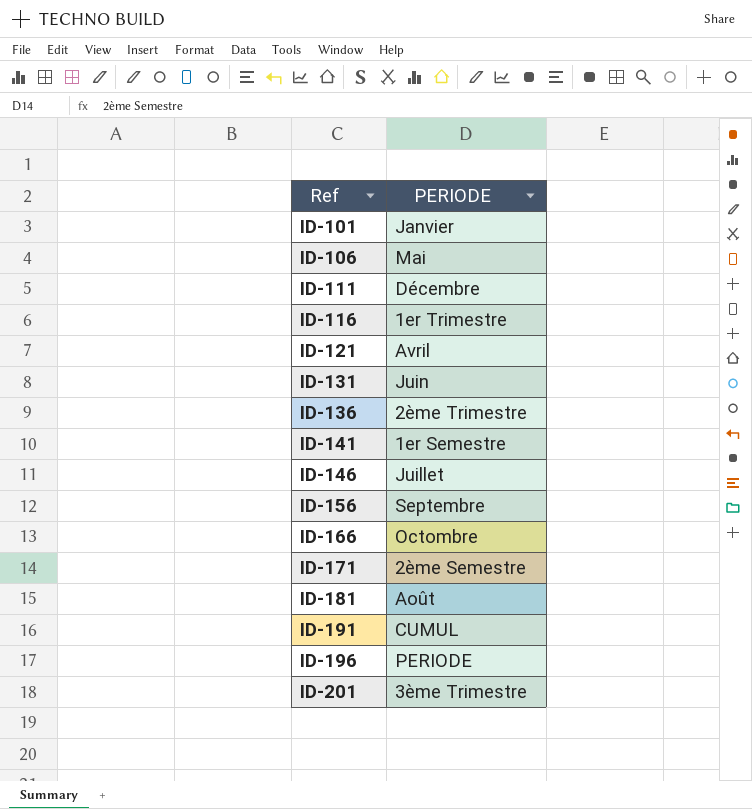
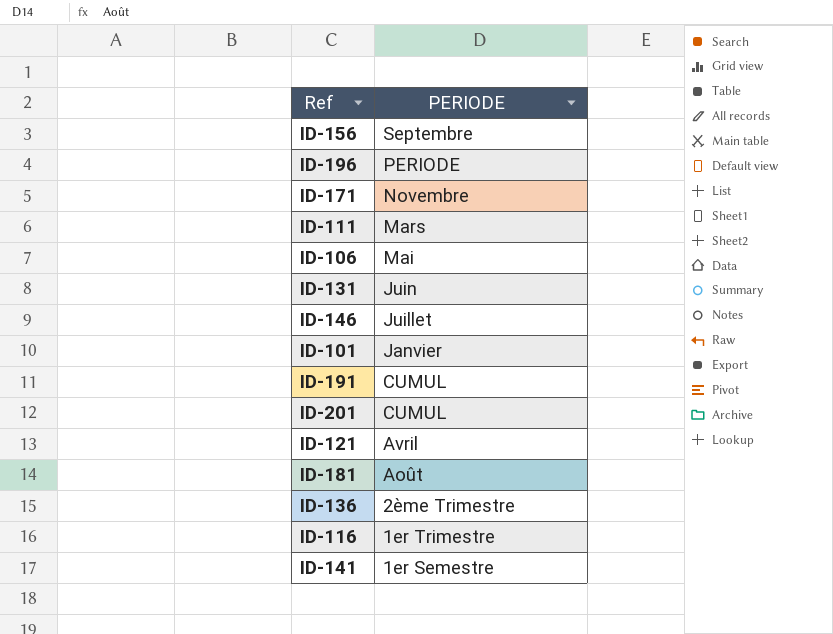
row order: Ref ascending -> PERIODE descending
row ID-166: Octombre -> none
ID-171 | PERIODE: 2ème Semestre -> Novembre
ID-111 | PERIODE: Décembre -> Mars
ID-201 | PERIODE: 3ème Trimestre -> CUMUL

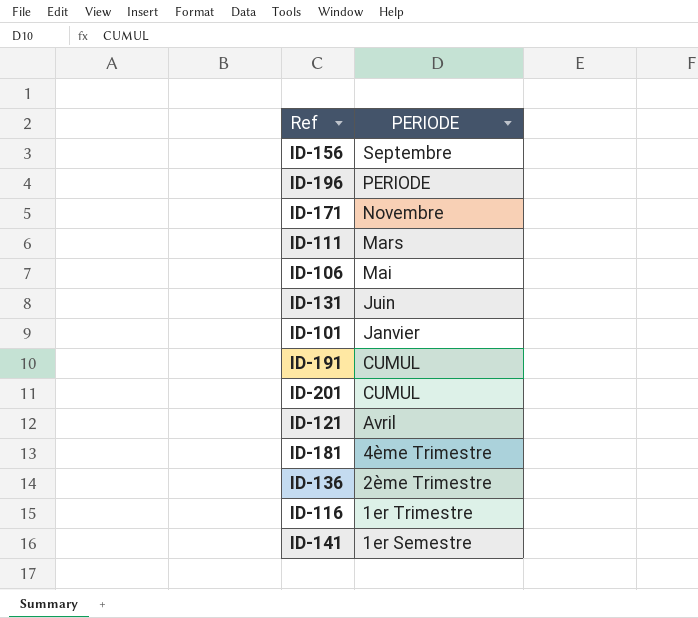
row ID-146: Juillet -> none
ID-181 | PERIODE: Août -> 4ème Trimestre

